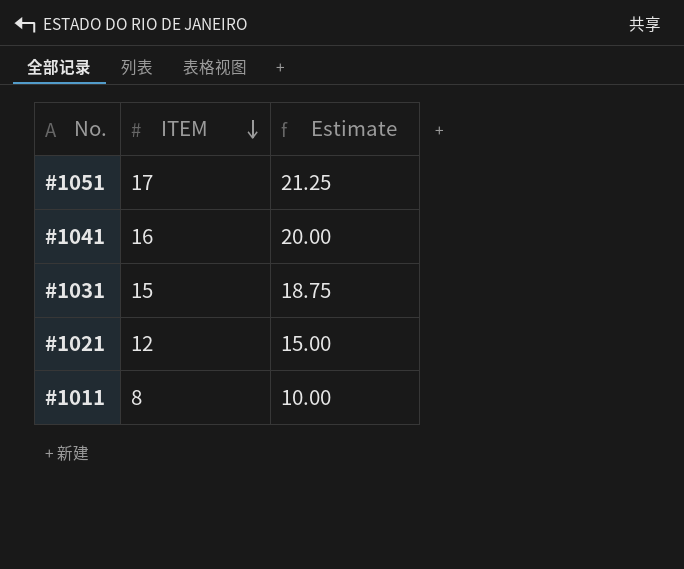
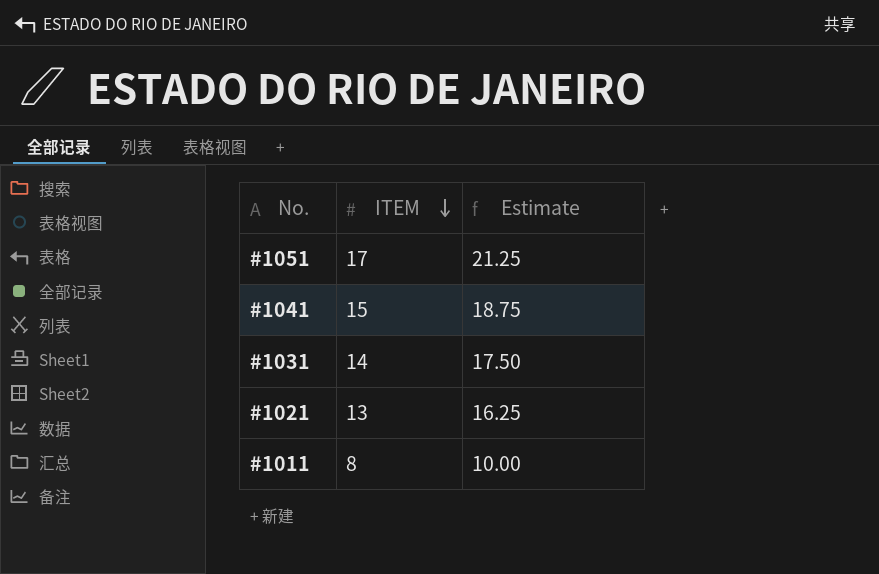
#1041 | ITEM: 16 -> 15
#1041 | Estimate: 20.00 -> 18.75
#1031 | ITEM: 15 -> 14
#1031 | Estimate: 18.75 -> 17.50
#1021 | ITEM: 12 -> 13
#1021 | Estimate: 15.00 -> 16.25

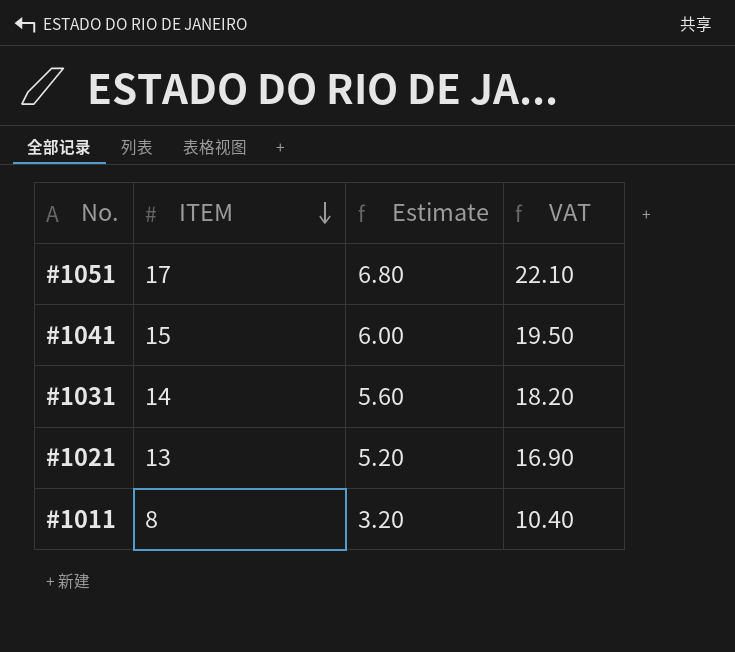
column Estimate | formula: [ITEM] * 1.25 -> [ITEM] * 0.4
column VAT | formula: none -> [ITEM] * 1.3

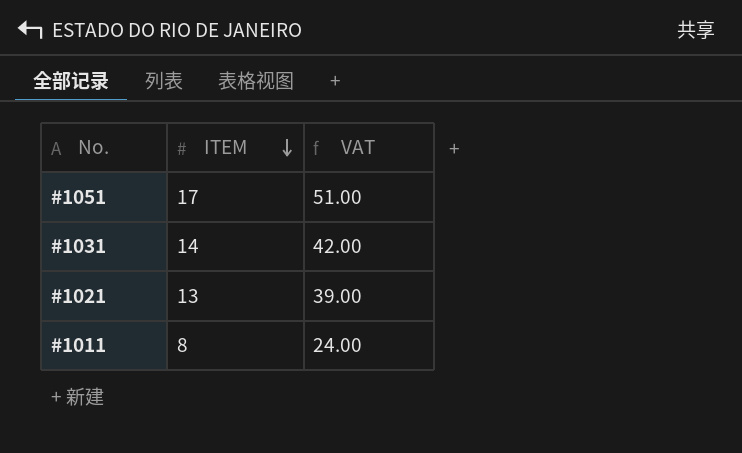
column Estimate | formula: [ITEM] * 0.4 -> none
column VAT | formula: [ITEM] * 1.3 -> [ITEM] * 3
row #1041: 15 | 6.00 | 19.50 -> none

